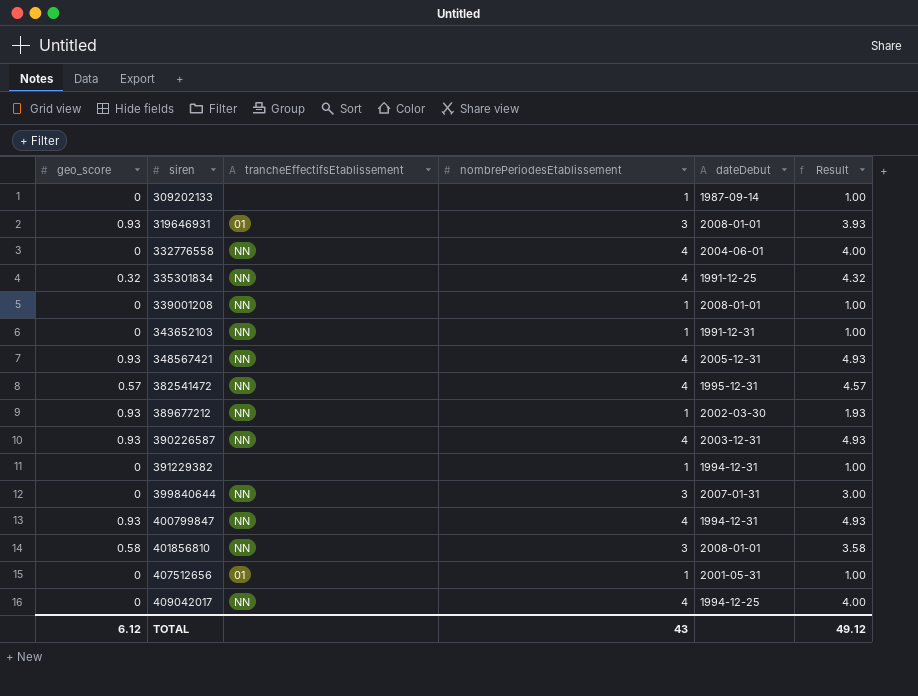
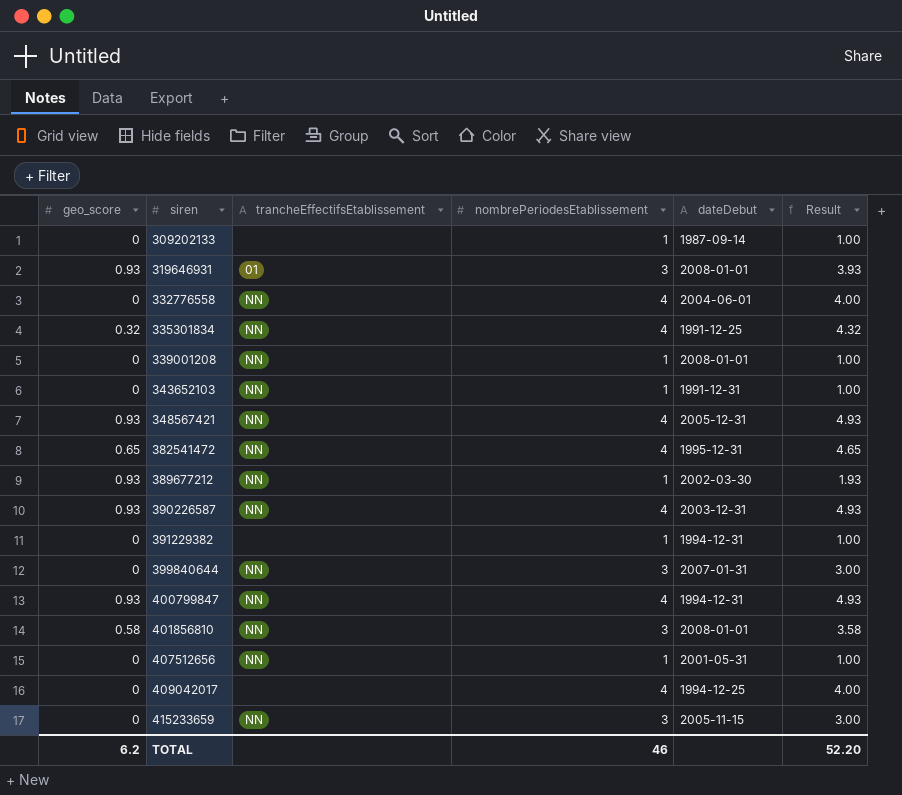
382541472 | geo_score: 0.57 -> 0.65
382541472 | Result: 4.57 -> 4.65
407512656 | trancheEffectifsEtablissement: 01 -> NN
409042017 | trancheEffectifsEtablissement: NN -> none
row 415233659: none -> 0 | NN | 3 | 2005-11-15 | 3.00
TOTAL | geo_score: 6.12 -> 6.2
TOTAL | nombrePeriodesEtablissement: 43 -> 46
TOTAL | Result: 49.12 -> 52.20

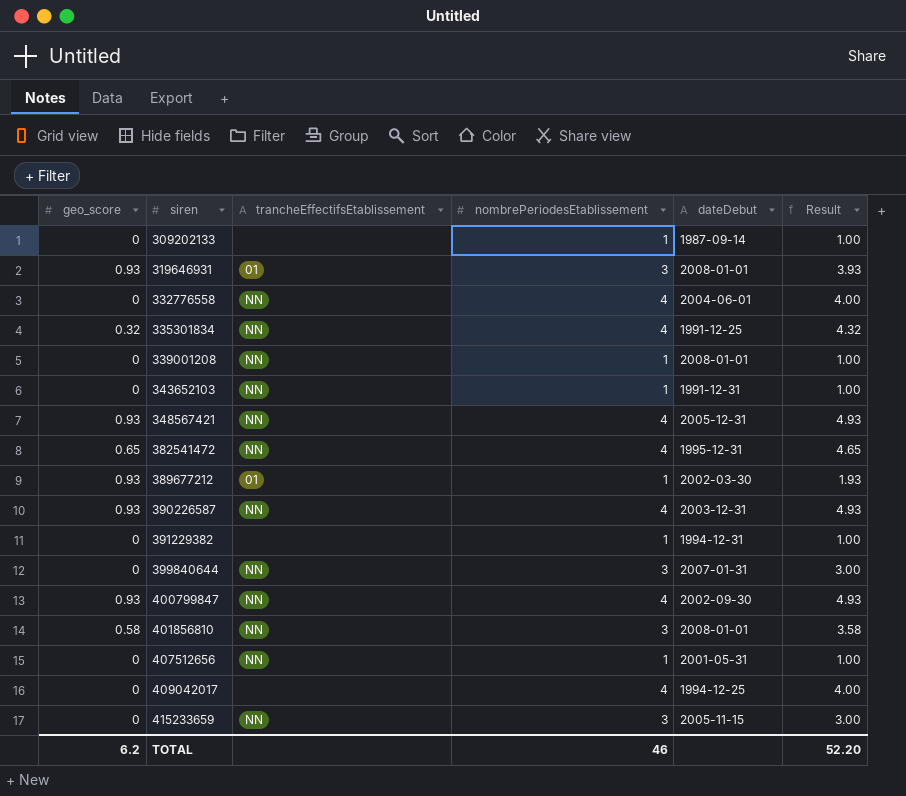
389677212 | trancheEffectifsEtablissement: NN -> 01
400799847 | dateDebut: 1994-12-31 -> 2002-09-30

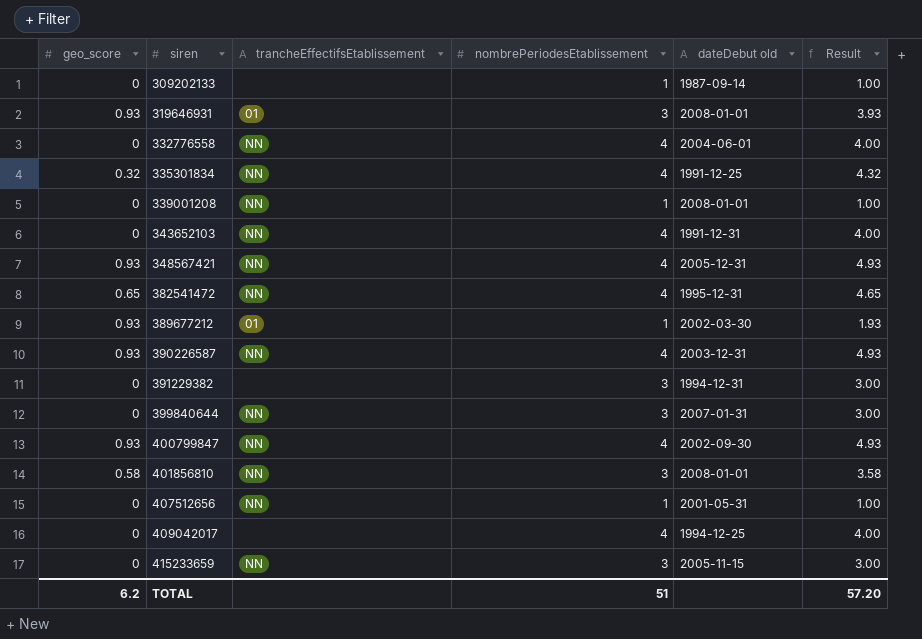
column name: dateDebut -> dateDebut old
343652103 | nombrePeriodesEtablissement: 1 -> 4
343652103 | Result: 1.00 -> 4.00
391229382 | nombrePeriodesEtablissement: 1 -> 3
391229382 | Result: 1.00 -> 3.00
TOTAL | nombrePeriodesEtablissement: 46 -> 51
TOTAL | Result: 52.20 -> 57.20

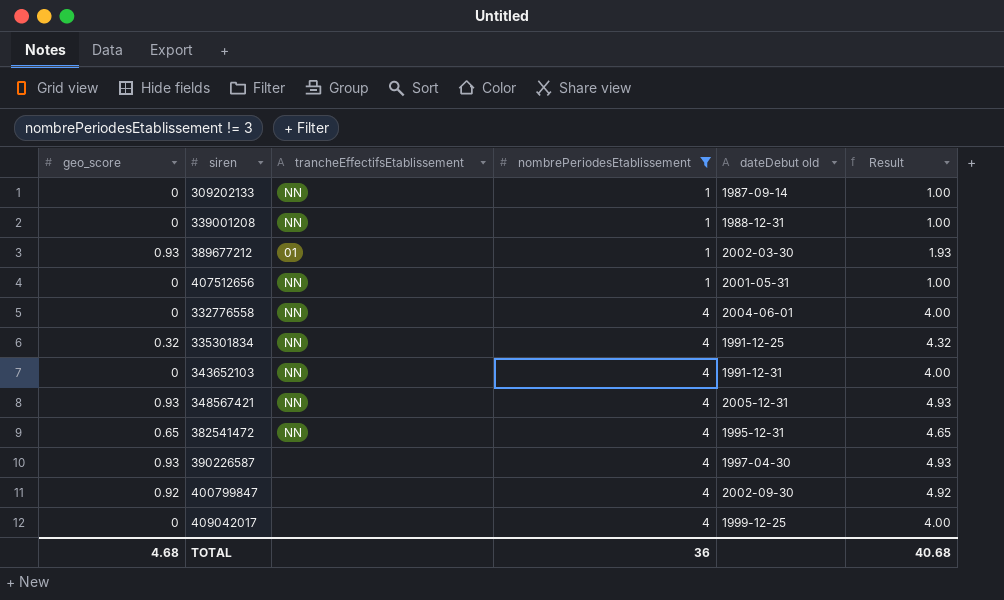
filter: none -> nombrePeriodesEtablissement != 3
row order: siren ascending -> nombrePeriodesEtablissement ascending
309202133 | trancheEffectifsEtablissement: none -> NN
339001208 | dateDebut old: 2008-01-01 -> 1988-12-31
390226587 | trancheEffectifsEtablissement: NN -> none
390226587 | dateDebut old: 2003-12-31 -> 1997-04-30
400799847 | geo_score: 0.93 -> 0.92
400799847 | trancheEffectifsEtablissement: NN -> none
400799847 | Result: 4.93 -> 4.92
409042017 | dateDebut old: 1994-12-25 -> 1999-12-25
TOTAL | geo_score: 6.2 -> 4.68
TOTAL | nombrePeriodesEtablissement: 51 -> 36
TOTAL | Result: 57.20 -> 40.68

